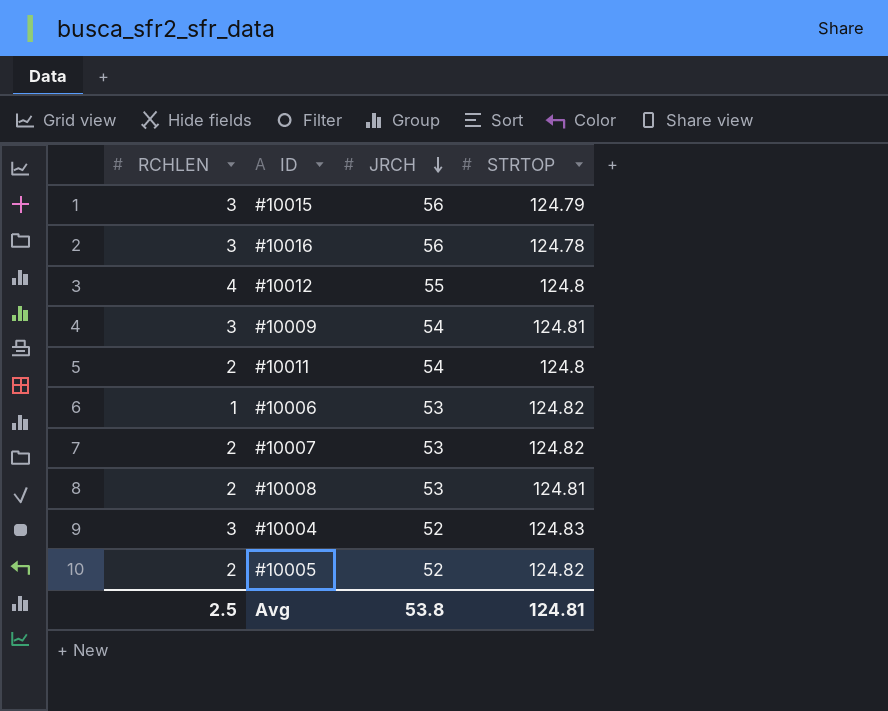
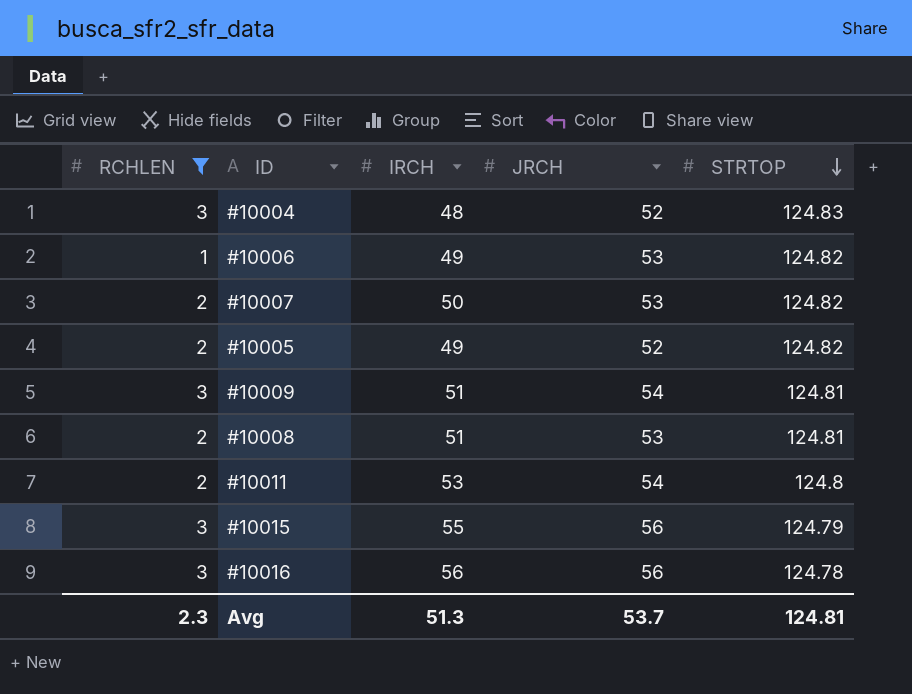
filter: none -> RCHLEN != 4
row order: JRCH descending -> STRTOP descending
column IRCH | position: none -> 3
Avg | RCHLEN: 2.5 -> 2.3
Avg | JRCH: 53.8 -> 53.7

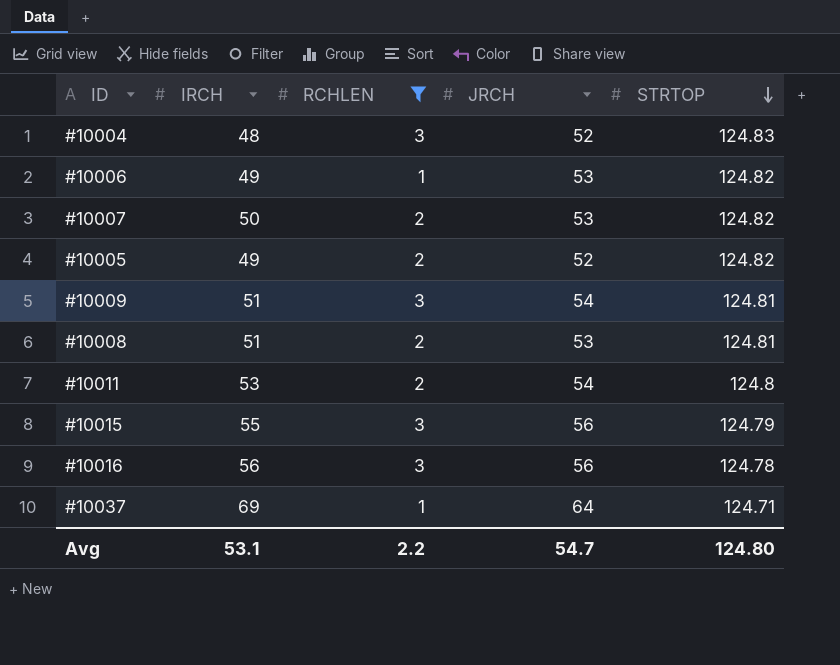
column RCHLEN | position: 1 -> 3
row #10037: none -> 69 | 1 | 64 | 124.71
Avg | IRCH: 51.3 -> 53.1
Avg | RCHLEN: 2.3 -> 2.2
Avg | JRCH: 53.7 -> 54.7
Avg | STRTOP: 124.81 -> 124.80

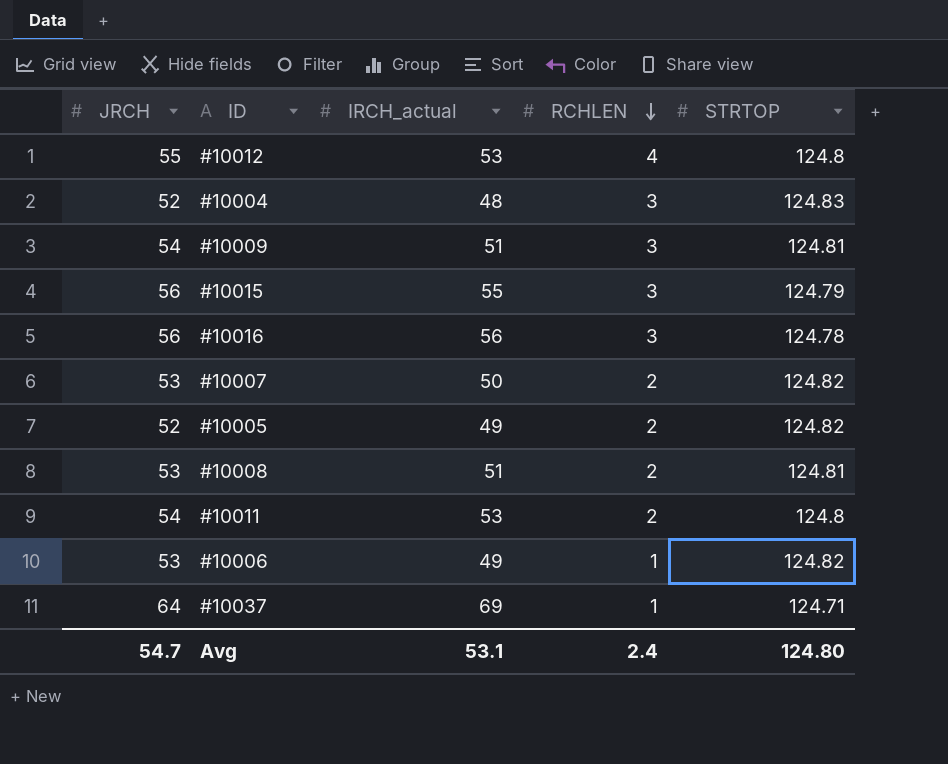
filter: RCHLEN != 4 -> none
row order: STRTOP descending -> RCHLEN descending
column JRCH | position: 4 -> 1
column name: IRCH -> IRCH_actual
Avg | RCHLEN: 2.2 -> 2.4

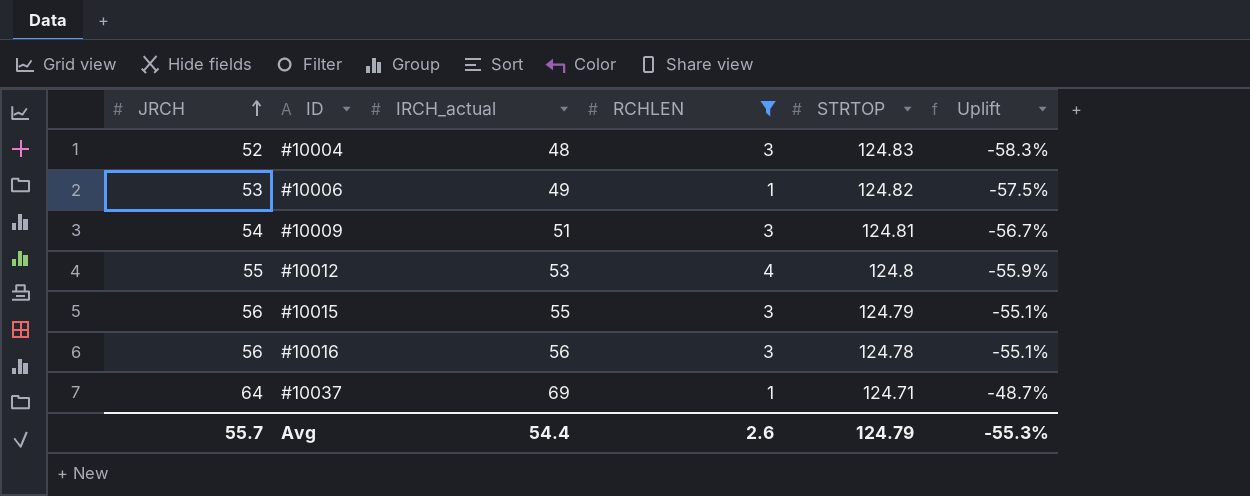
filter: none -> RCHLEN != 2
row order: RCHLEN descending -> JRCH ascending
column Uplift | formula: none -> ([JRCH] - [STRTOP]) / [STRTOP]
Avg | JRCH: 54.7 -> 55.7
Avg | IRCH_actual: 53.1 -> 54.4
Avg | RCHLEN: 2.4 -> 2.6
Avg | STRTOP: 124.80 -> 124.79

